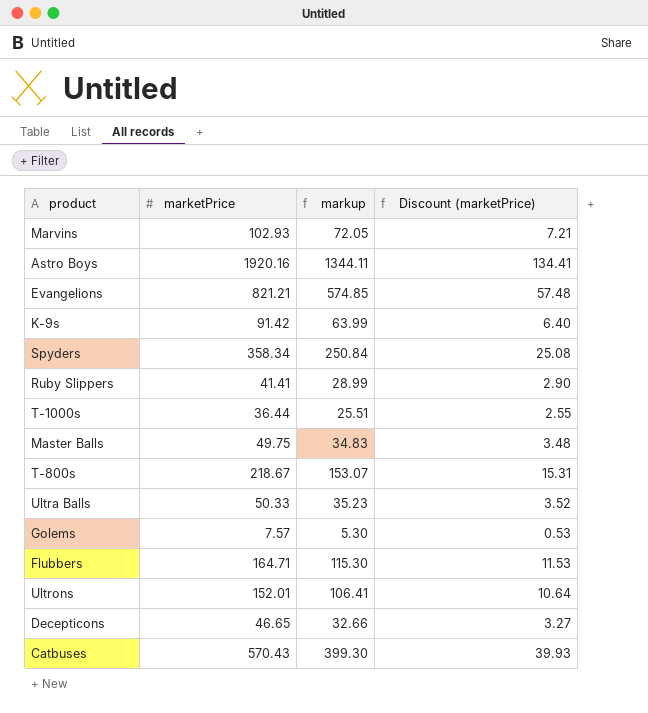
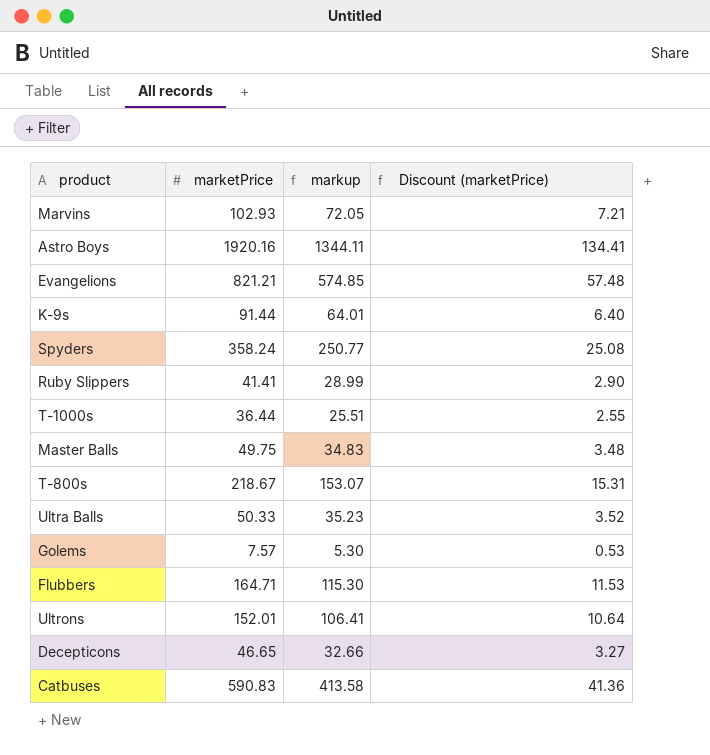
K-9s | marketPrice: 91.42 -> 91.44
K-9s | markup: 63.99 -> 64.01
Spyders | marketPrice: 358.34 -> 358.24
Spyders | markup: 250.84 -> 250.77
Catbuses | marketPrice: 570.43 -> 590.83
Catbuses | markup: 399.30 -> 413.58
Catbuses | Discount (marketPrice): 39.93 -> 41.36

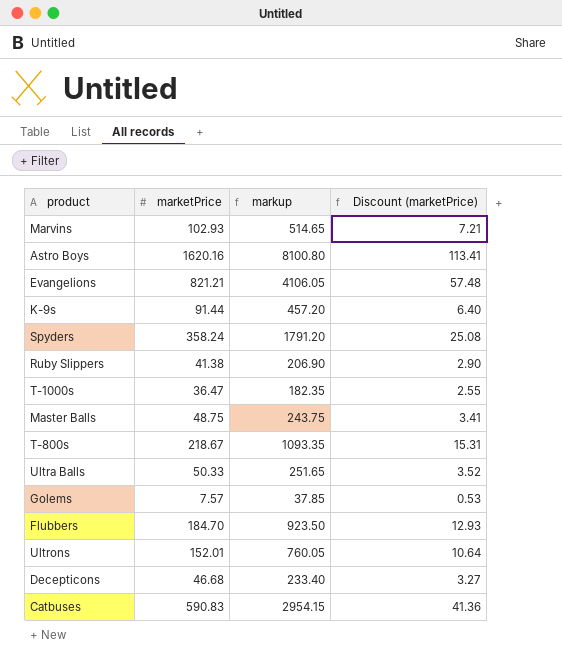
column markup | formula: [marketPrice] * 0.7 -> [marketPrice] * 5
Astro Boys | marketPrice: 1920.16 -> 1620.16
Astro Boys | Discount (marketPrice): 134.41 -> 113.41
Ruby Slippers | marketPrice: 41.41 -> 41.38
T-1000s | marketPrice: 36.44 -> 36.47
Master Balls | marketPrice: 49.75 -> 48.75
Master Balls | Discount (marketPrice): 3.48 -> 3.41
Flubbers | marketPrice: 164.71 -> 184.70
Flubbers | Discount (marketPrice): 11.53 -> 12.93
Decepticons | marketPrice: 46.65 -> 46.68

